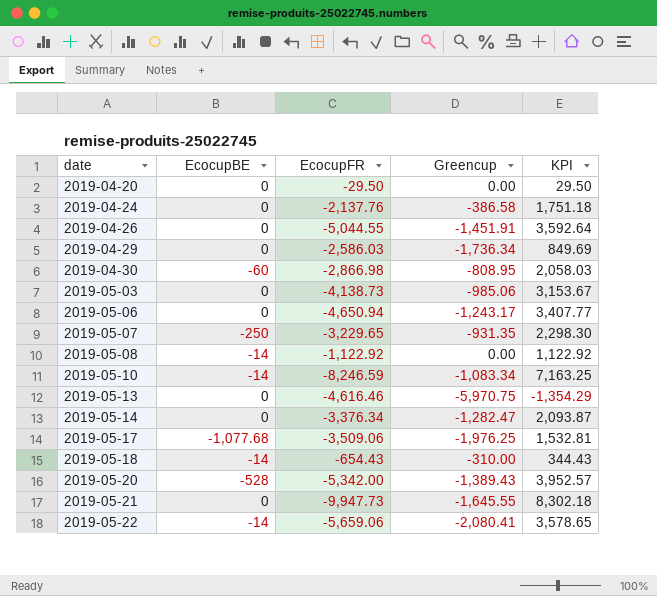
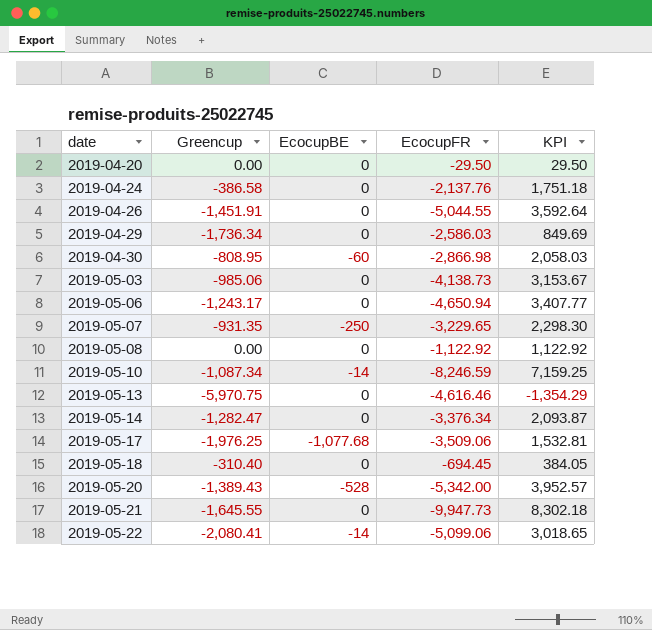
column Greencup | position: 4 -> 2
2019-05-08 | EcocupBE: -14 -> 0
2019-05-10 | Greencup: -1,083.34 -> -1,087.34
2019-05-10 | KPI: 7,163.25 -> 7,159.25
2019-05-18 | Greencup: -310.00 -> -310.40
2019-05-18 | EcocupBE: -14 -> 0
2019-05-18 | EcocupFR: -654.43 -> -694.45
2019-05-18 | KPI: 344.43 -> 384.05
2019-05-22 | EcocupFR: -5,659.06 -> -5,099.06
2019-05-22 | KPI: 3,578.65 -> 3,018.65

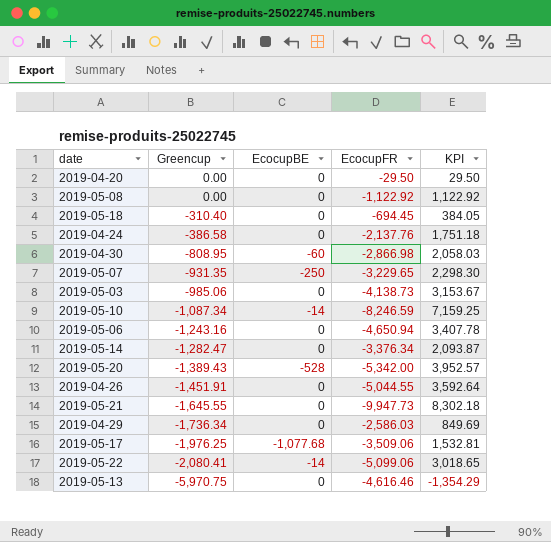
row order: date ascending -> Greencup descending
2019-05-06 | Greencup: -1,243.17 -> -1,243.16
2019-05-06 | KPI: 3,407.77 -> 3,407.78

